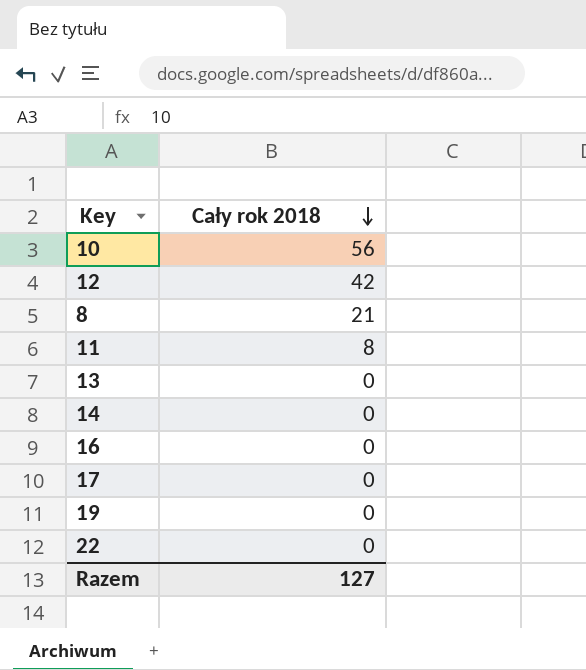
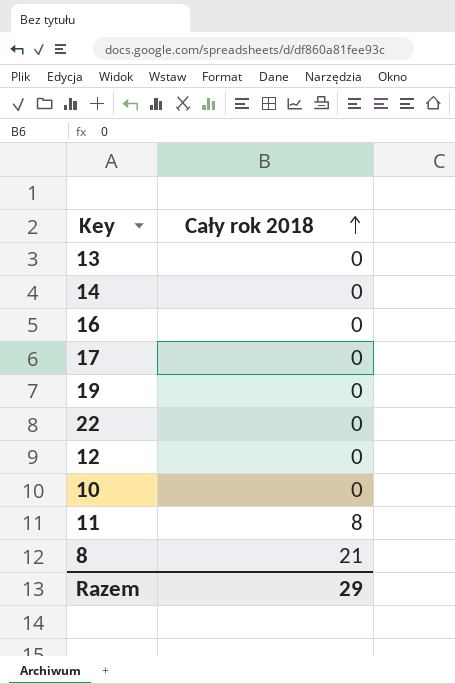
row order: Cały rok 2018 descending -> Cały rok 2018 ascending
12 | Cały rok 2018: 42 -> 0
10 | Cały rok 2018: 56 -> 0
Razem | Cały rok 2018: 127 -> 29

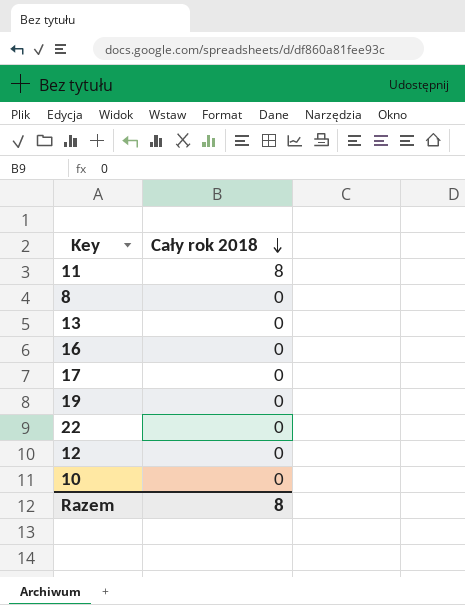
row order: Cały rok 2018 ascending -> Cały rok 2018 descending
row 14: 0 -> none
8 | Cały rok 2018: 21 -> 0
Razem | Cały rok 2018: 29 -> 8

